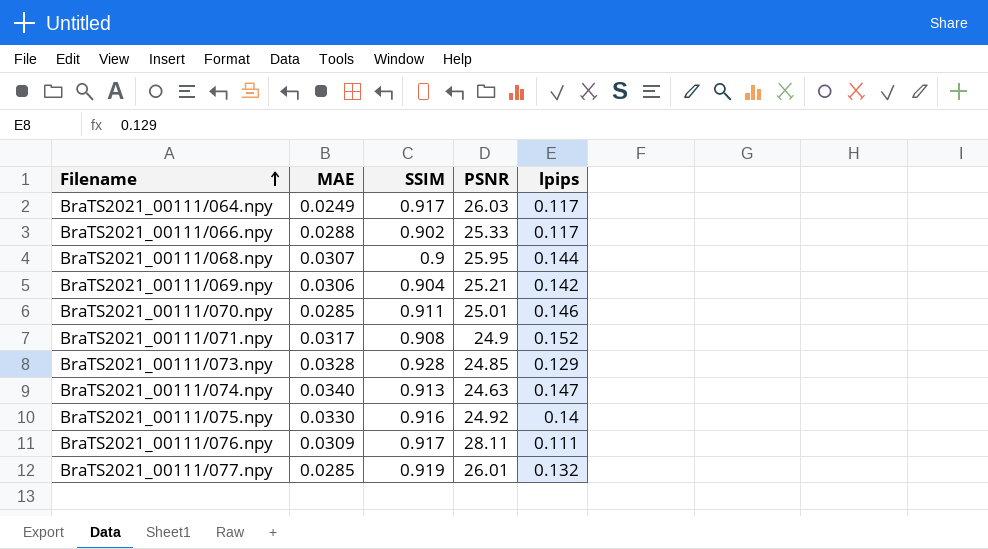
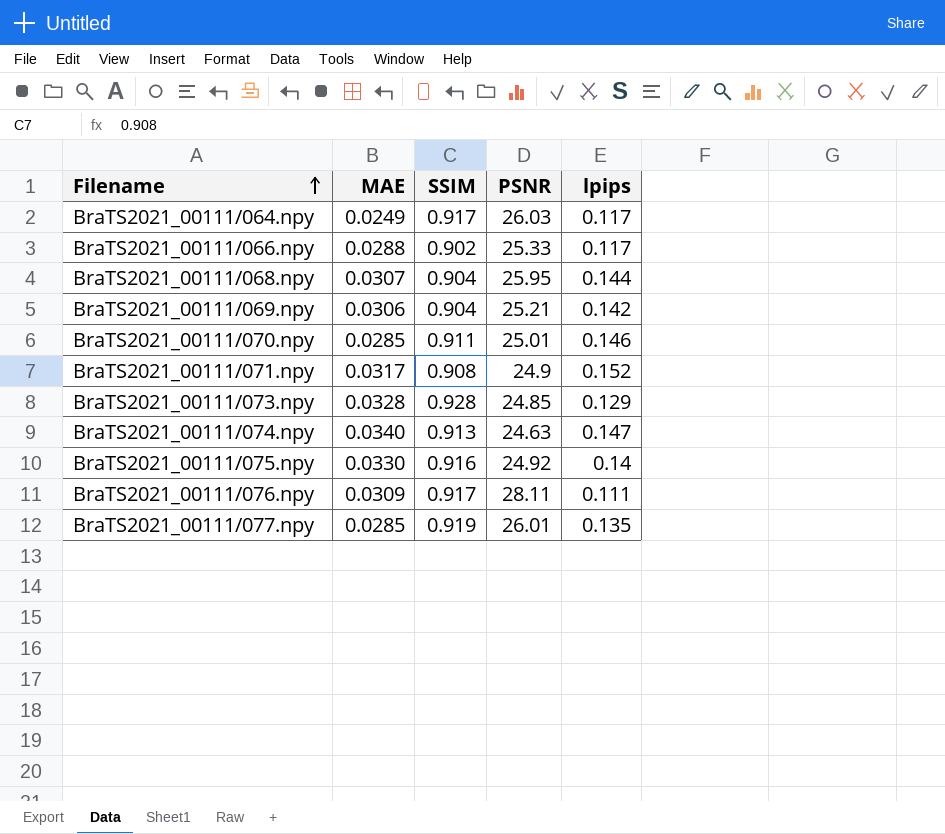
BraTS2021_00111/068.npy | SSIM: 0.9 -> 0.904
BraTS2021_00111/077.npy | lpips: 0.132 -> 0.135

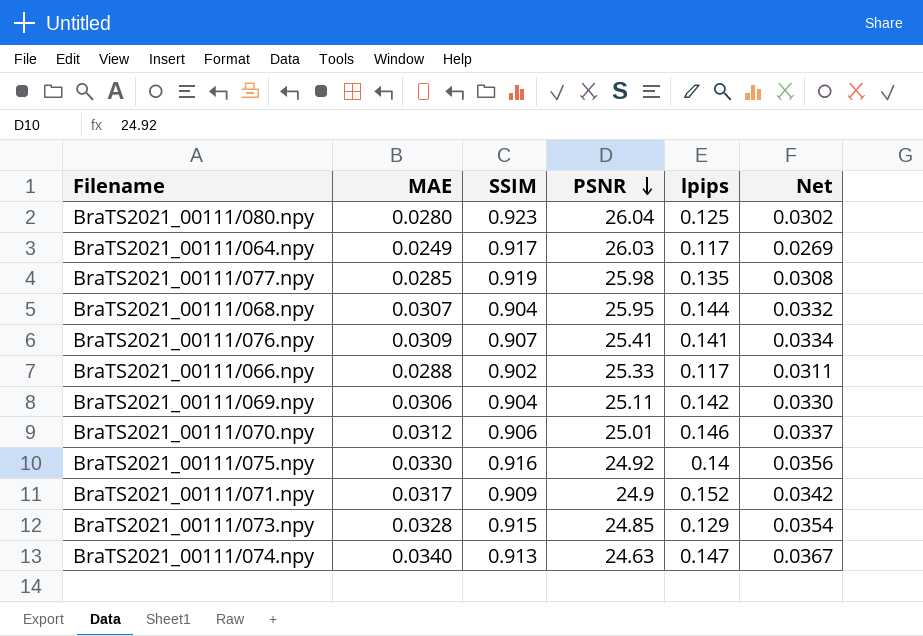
row order: Filename ascending -> PSNR descending
column Net | formula: none -> [MAE] * 1.08
row BraTS2021_00111/080.npy: none -> 0.0280 | 0.923 | 26.04 | 0.125 | 0.0302
BraTS2021_00111/077.npy | PSNR: 26.01 -> 25.98
BraTS2021_00111/076.npy | SSIM: 0.917 -> 0.907
BraTS2021_00111/076.npy | PSNR: 28.11 -> 25.41
BraTS2021_00111/076.npy | lpips: 0.111 -> 0.141
BraTS2021_00111/069.npy | PSNR: 25.21 -> 25.11
BraTS2021_00111/070.npy | MAE: 0.0285 -> 0.0312
BraTS2021_00111/070.npy | SSIM: 0.911 -> 0.906
BraTS2021_00111/071.npy | SSIM: 0.908 -> 0.909
BraTS2021_00111/073.npy | SSIM: 0.928 -> 0.915

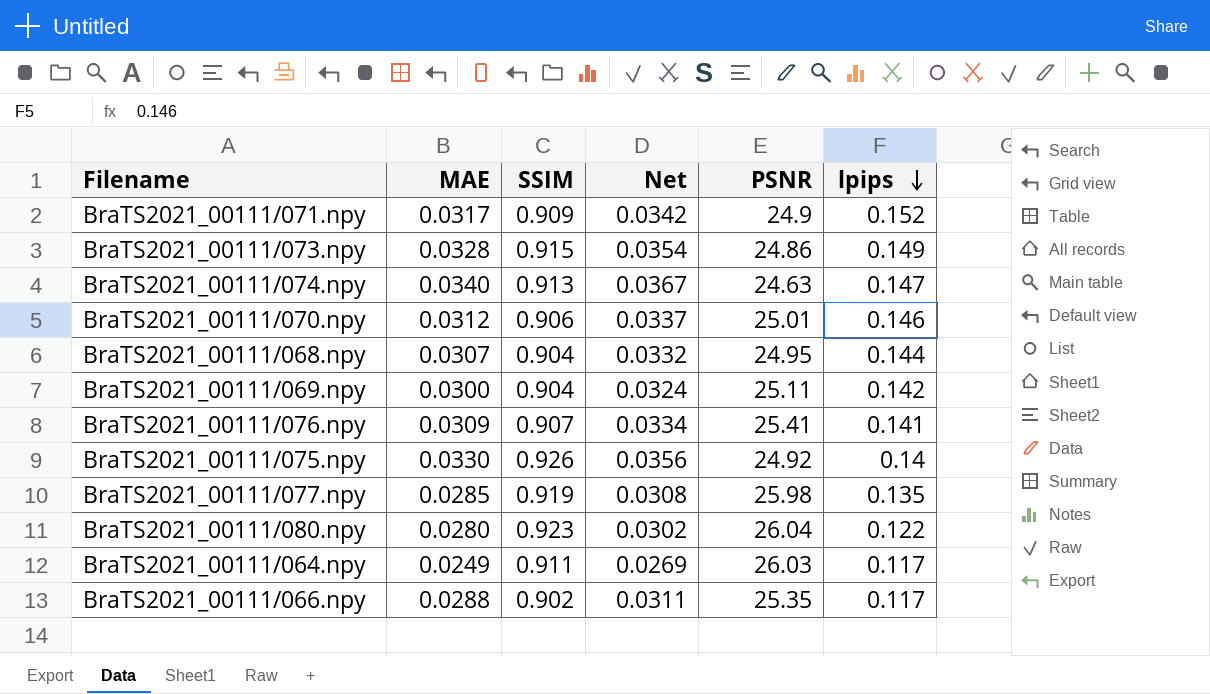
row order: PSNR descending -> lpips descending
column Net | position: 6 -> 4
BraTS2021_00111/073.npy | PSNR: 24.85 -> 24.86
BraTS2021_00111/073.npy | lpips: 0.129 -> 0.149
BraTS2021_00111/068.npy | PSNR: 25.95 -> 24.95
BraTS2021_00111/069.npy | MAE: 0.0306 -> 0.0300
BraTS2021_00111/069.npy | Net: 0.0330 -> 0.0324
BraTS2021_00111/075.npy | SSIM: 0.916 -> 0.926
BraTS2021_00111/080.npy | lpips: 0.125 -> 0.122
BraTS2021_00111/064.npy | SSIM: 0.917 -> 0.911
BraTS2021_00111/066.npy | PSNR: 25.33 -> 25.35

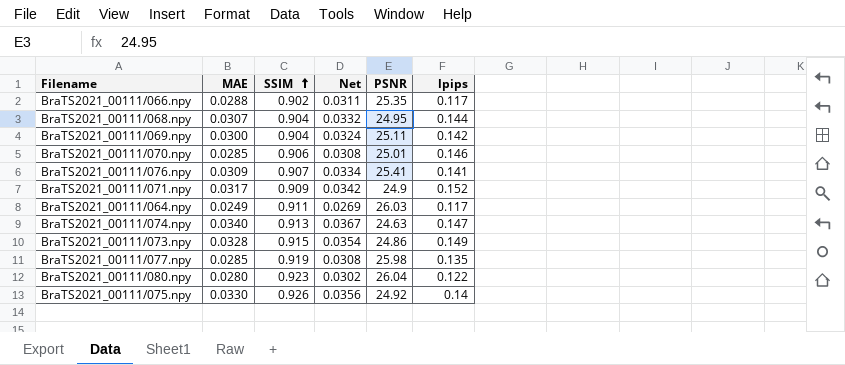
row order: lpips descending -> SSIM ascending
BraTS2021_00111/070.npy | MAE: 0.0312 -> 0.0285
BraTS2021_00111/070.npy | Net: 0.0337 -> 0.0308

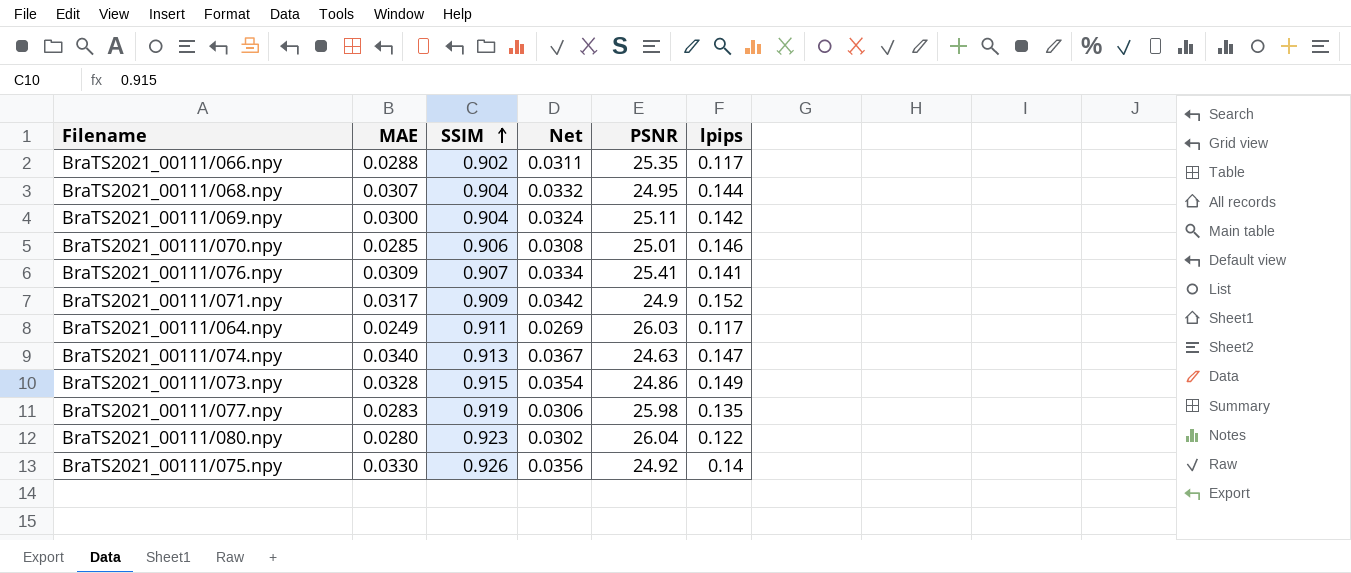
BraTS2021_00111/077.npy | MAE: 0.0285 -> 0.0283
BraTS2021_00111/077.npy | Net: 0.0308 -> 0.0306

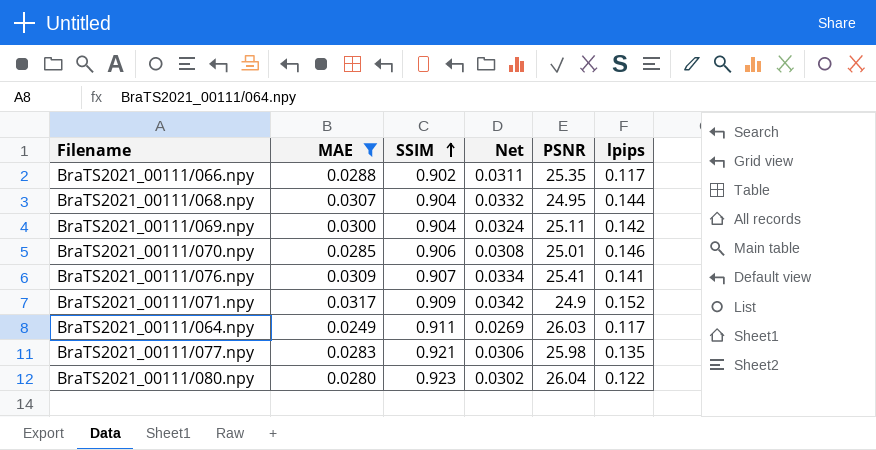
filter: none -> MAE <= 0.0317
BraTS2021_00111/077.npy | SSIM: 0.919 -> 0.921

